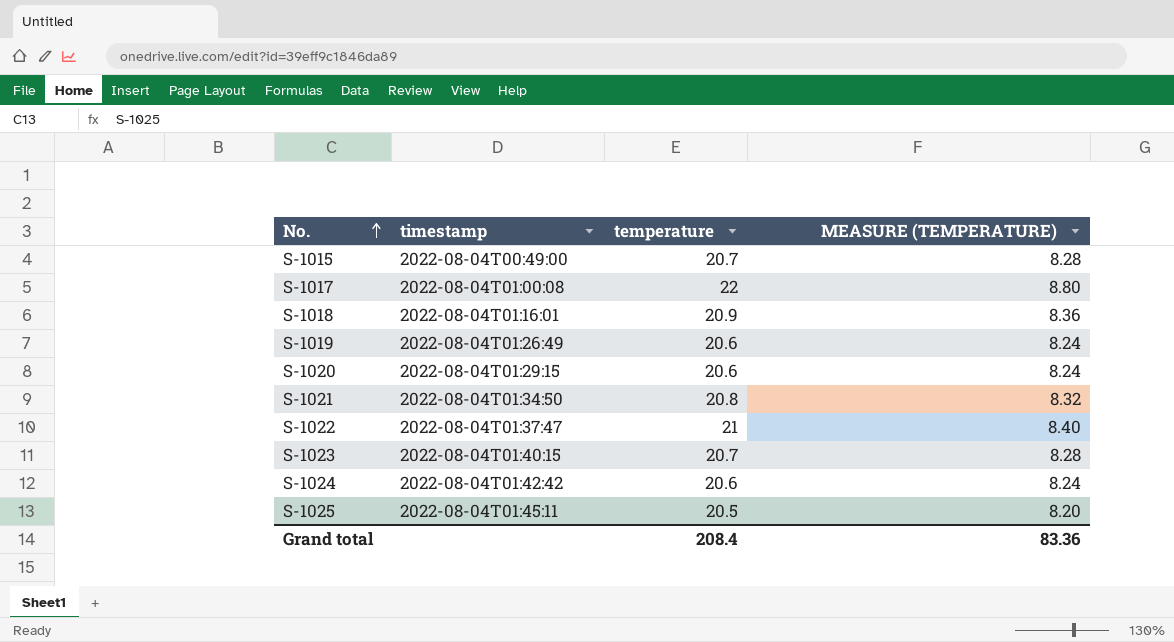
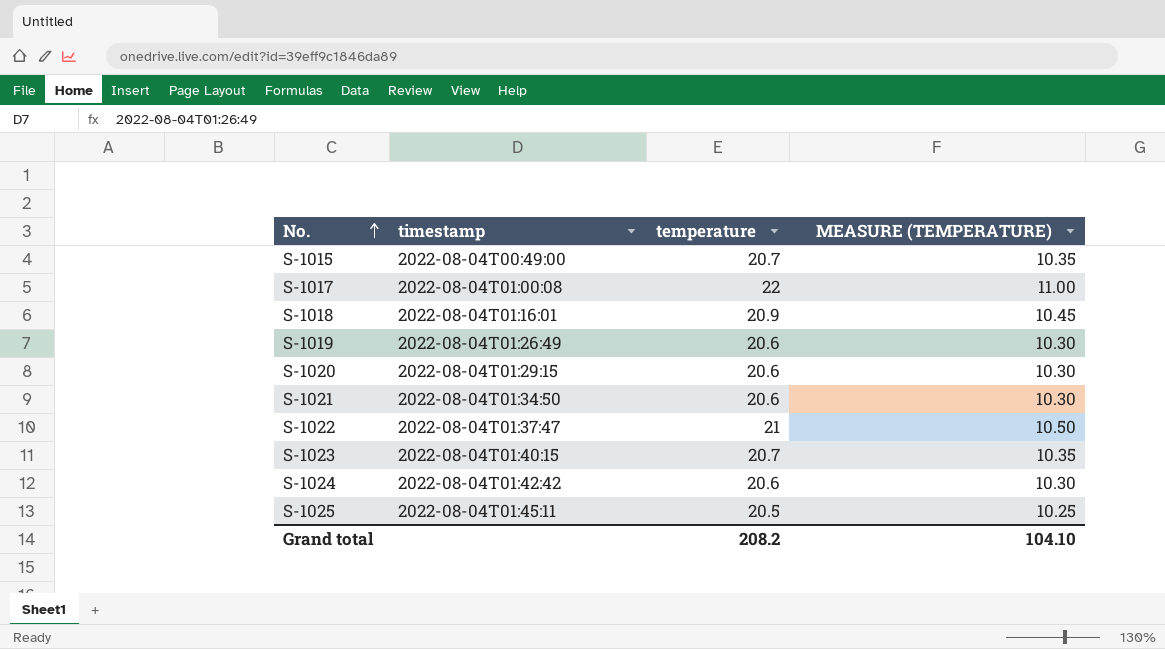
column MEASURE (TEMPERATURE) | formula: [temperature] * 0.4 -> [temperature] * 0.5
S-1021 | temperature: 20.8 -> 20.6
Grand total | temperature: 208.4 -> 208.2
Grand total | MEASURE (TEMPERATURE): 83.36 -> 104.10

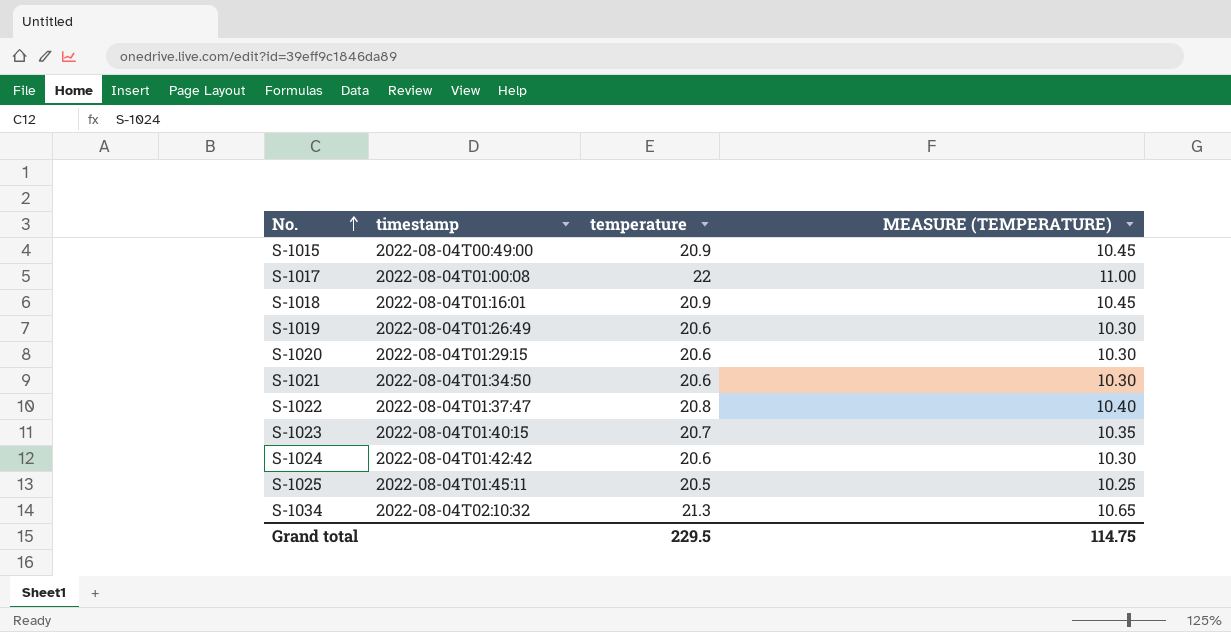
S-1015 | temperature: 20.7 -> 20.9
S-1015 | MEASURE (TEMPERATURE): 10.35 -> 10.45
S-1022 | temperature: 21 -> 20.8
S-1022 | MEASURE (TEMPERATURE): 10.50 -> 10.40
row S-1034: none -> 2022-08-04T02:10:32 | 21.3 | 10.65
Grand total | temperature: 208.2 -> 229.5
Grand total | MEASURE (TEMPERATURE): 104.10 -> 114.75

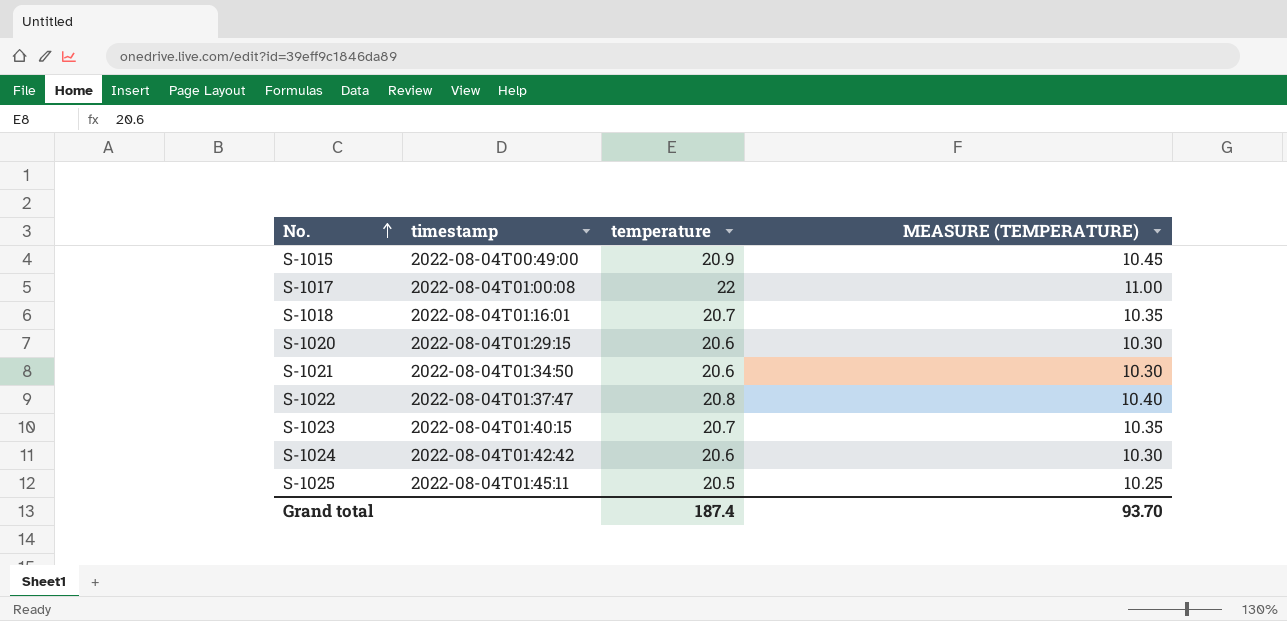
row S-1019: 2022-08-04T01:26:49 | 20.6 | 10.30 -> none
row S-1034: 2022-08-04T02:10:32 | 21.3 | 10.65 -> none
S-1018 | temperature: 20.9 -> 20.7
S-1018 | MEASURE (TEMPERATURE): 10.45 -> 10.35
Grand total | temperature: 229.5 -> 187.4
Grand total | MEASURE (TEMPERATURE): 114.75 -> 93.70

